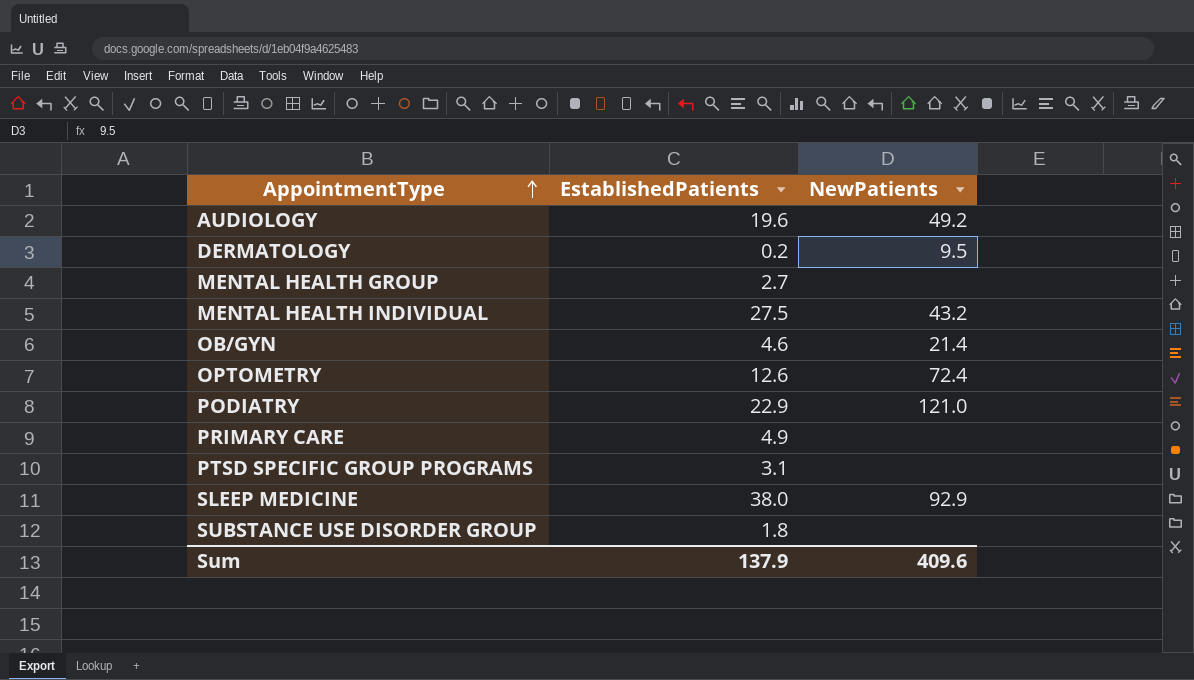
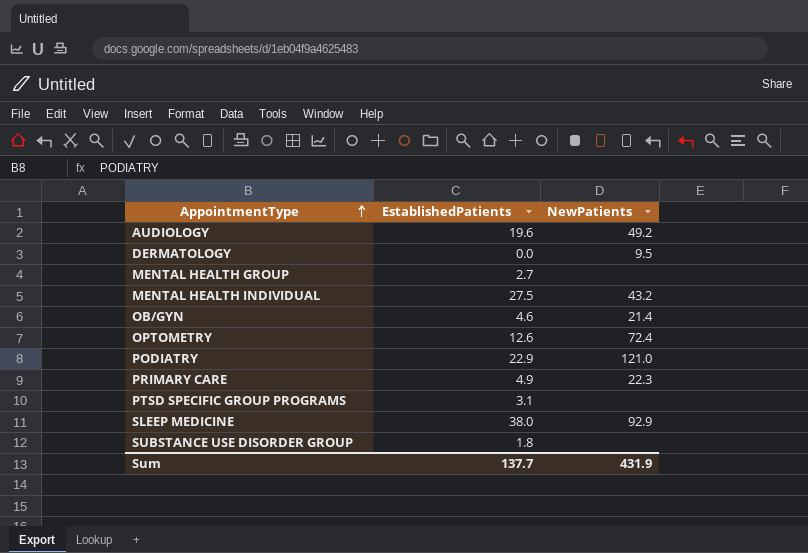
DERMATOLOGY | EstablishedPatients: 0.2 -> 0.0
PRIMARY CARE | NewPatients: none -> 22.3
Sum | EstablishedPatients: 137.9 -> 137.7
Sum | NewPatients: 409.6 -> 431.9

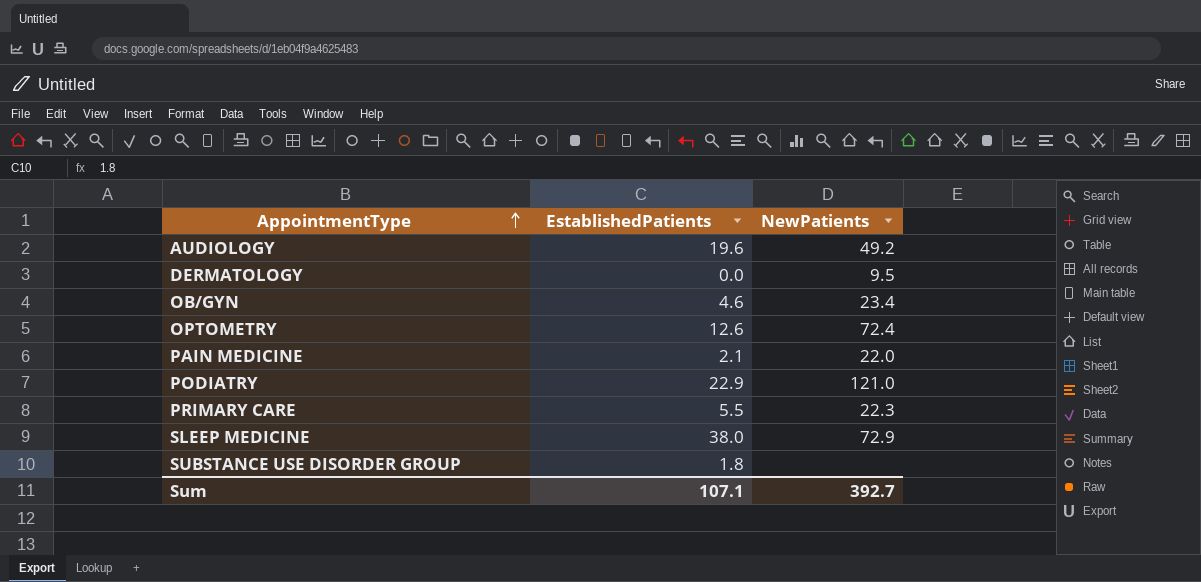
row MENTAL HEALTH GROUP: 2.7 | none -> none
row MENTAL HEALTH INDIVIDUAL: 27.5 | 43.2 -> none
row PTSD SPECIFIC GROUP PROGRAMS: 3.1 | none -> none
OB/GYN | NewPatients: 21.4 -> 23.4
row PAIN MEDICINE: none -> 2.1 | 22.0
PRIMARY CARE | EstablishedPatients: 4.9 -> 5.5
SLEEP MEDICINE | NewPatients: 92.9 -> 72.9
Sum | EstablishedPatients: 137.7 -> 107.1
Sum | NewPatients: 431.9 -> 392.7

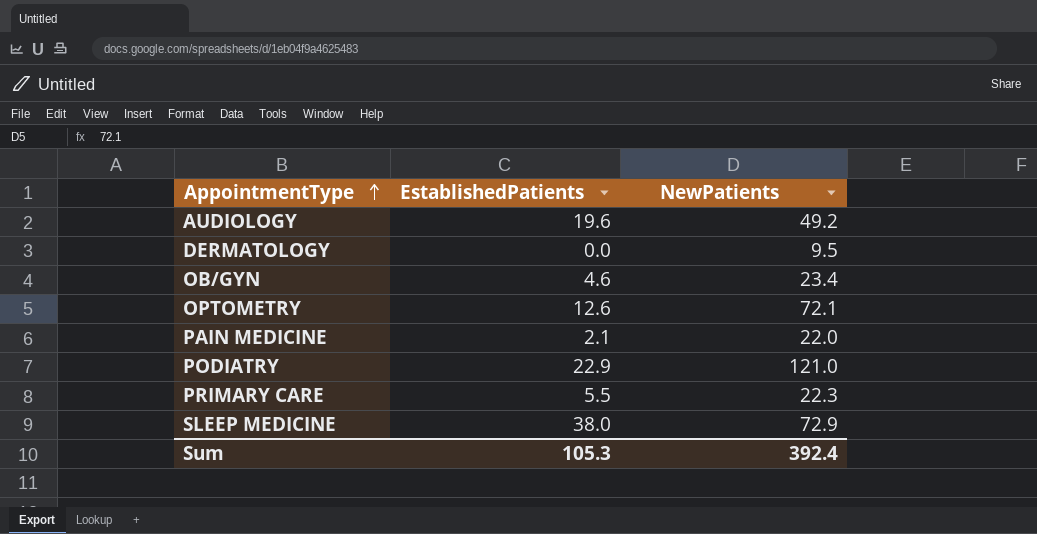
row SUBSTANCE USE DISORDER GROUP: 1.8 | none -> none
OPTOMETRY | NewPatients: 72.4 -> 72.1
Sum | EstablishedPatients: 107.1 -> 105.3
Sum | NewPatients: 392.7 -> 392.4

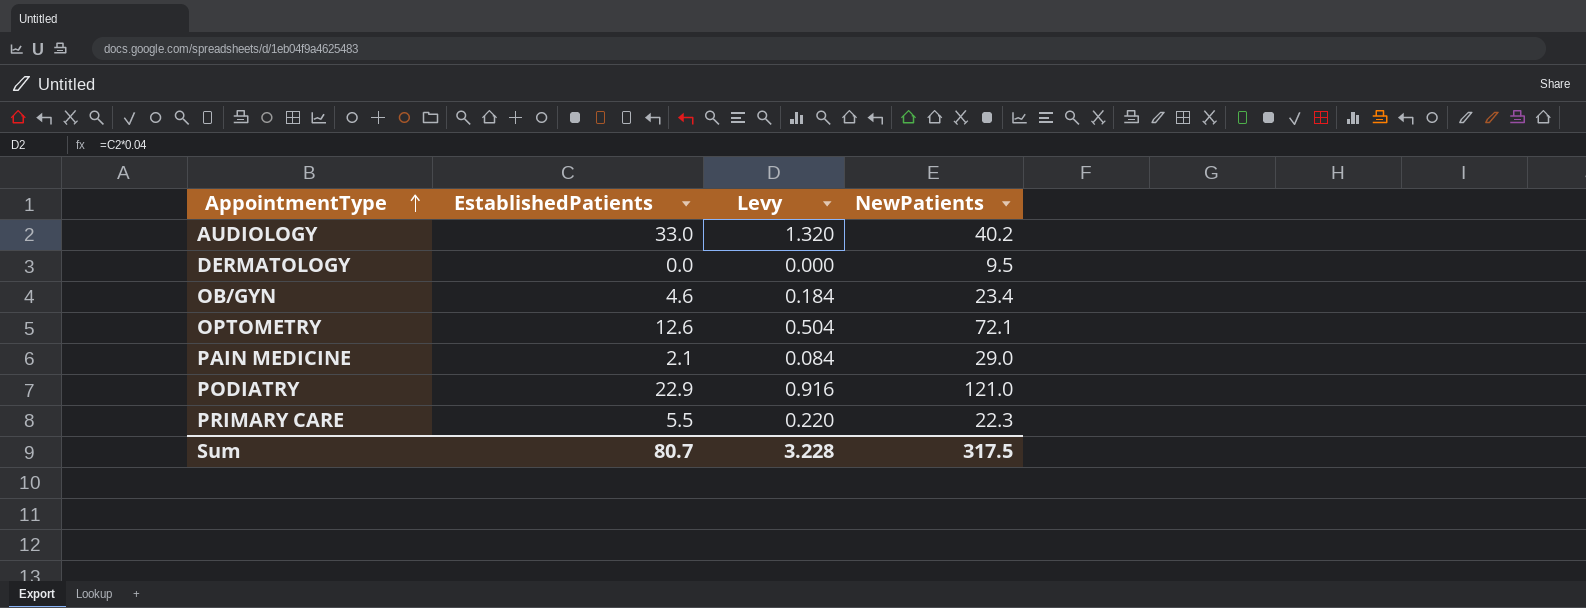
column Levy | formula: none -> [EstablishedPatients] * 0.04
row SLEEP MEDICINE: 38.0 | 72.9 -> none
AUDIOLOGY | EstablishedPatients: 19.6 -> 33.0
AUDIOLOGY | NewPatients: 49.2 -> 40.2
PAIN MEDICINE | NewPatients: 22.0 -> 29.0
Sum | EstablishedPatients: 105.3 -> 80.7
Sum | NewPatients: 392.4 -> 317.5

